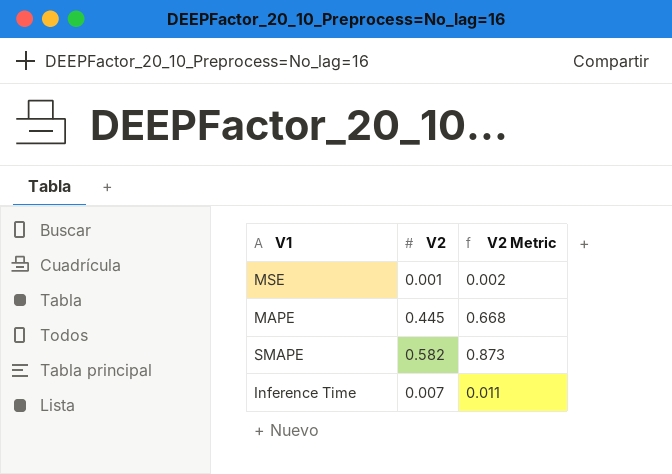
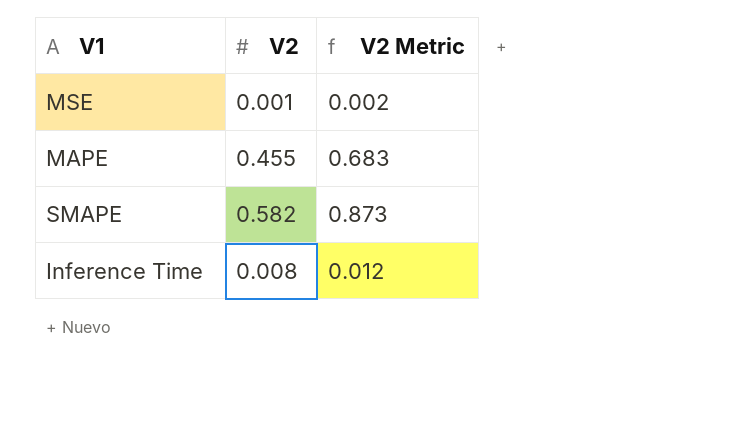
MAPE | V2: 0.445 -> 0.455
MAPE | V2 Metric: 0.668 -> 0.683
Inference Time | V2: 0.007 -> 0.008
Inference Time | V2 Metric: 0.011 -> 0.012

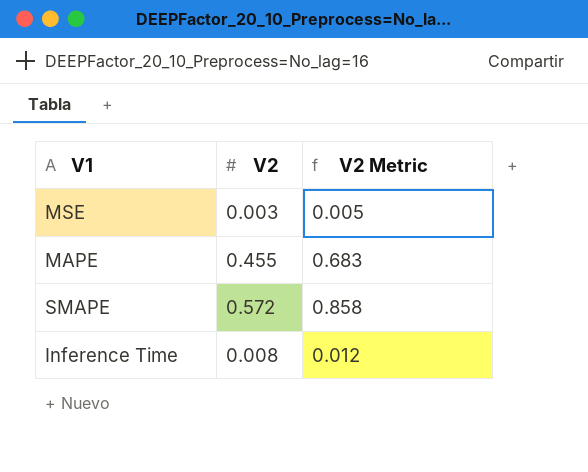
MSE | V2: 0.001 -> 0.003
MSE | V2 Metric: 0.002 -> 0.005
SMAPE | V2: 0.582 -> 0.572
SMAPE | V2 Metric: 0.873 -> 0.858

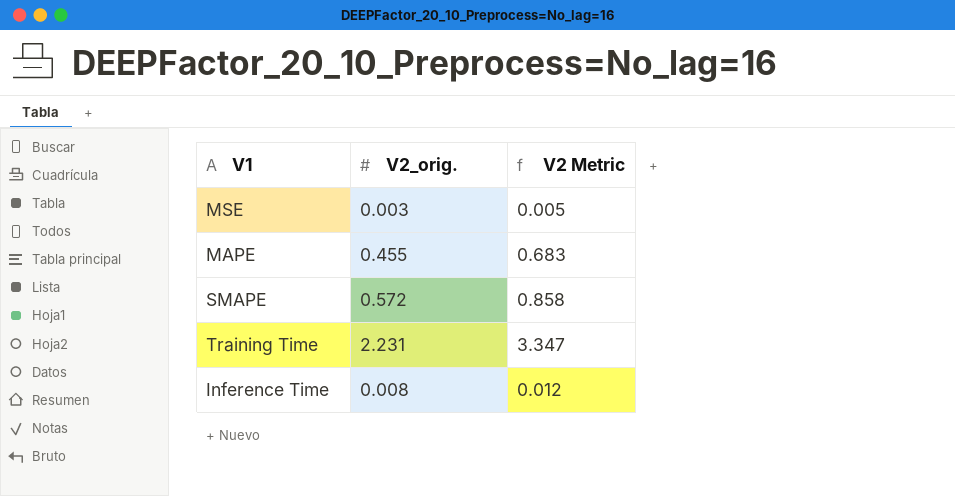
column name: V2 -> V2_orig.
row Training Time: none -> 2.231 | 3.347

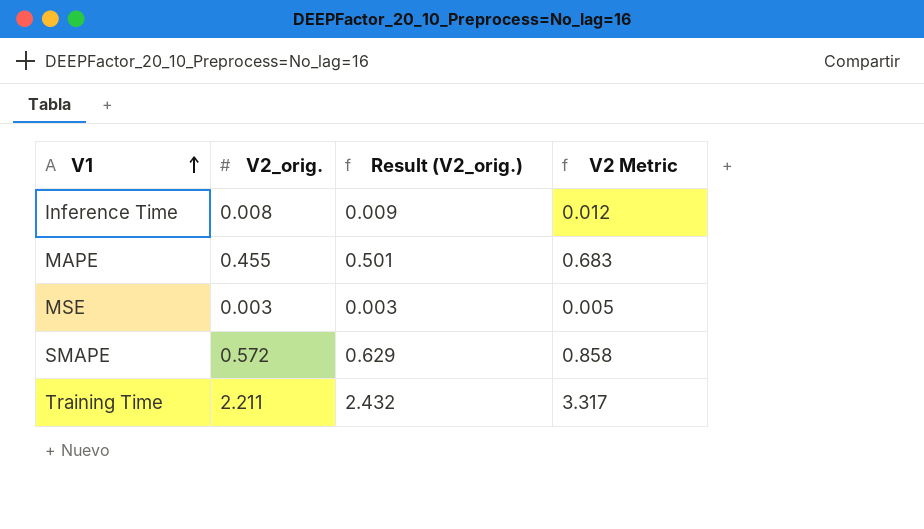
row order: none -> V1 ascending
column Result (V2_orig.) | formula: none -> [V2_orig.] * 1.1
Training Time | V2_orig.: 2.231 -> 2.211
Training Time | V2 Metric: 3.347 -> 3.317

